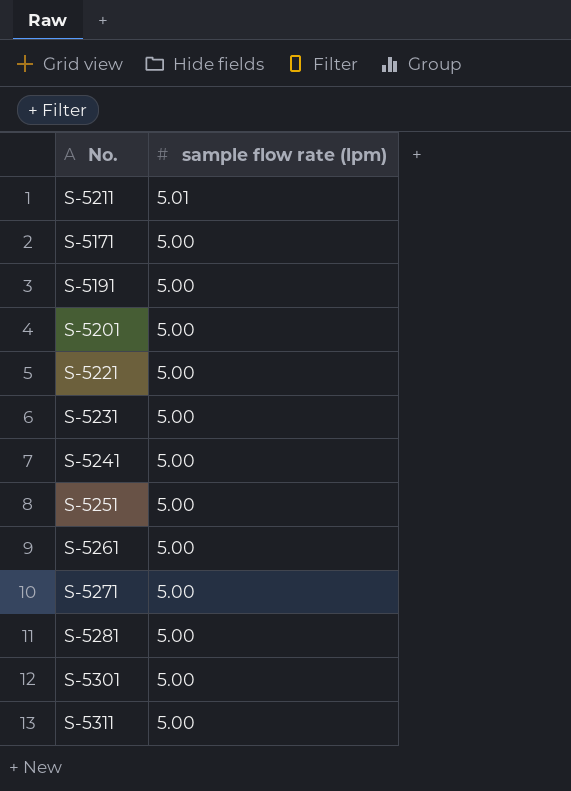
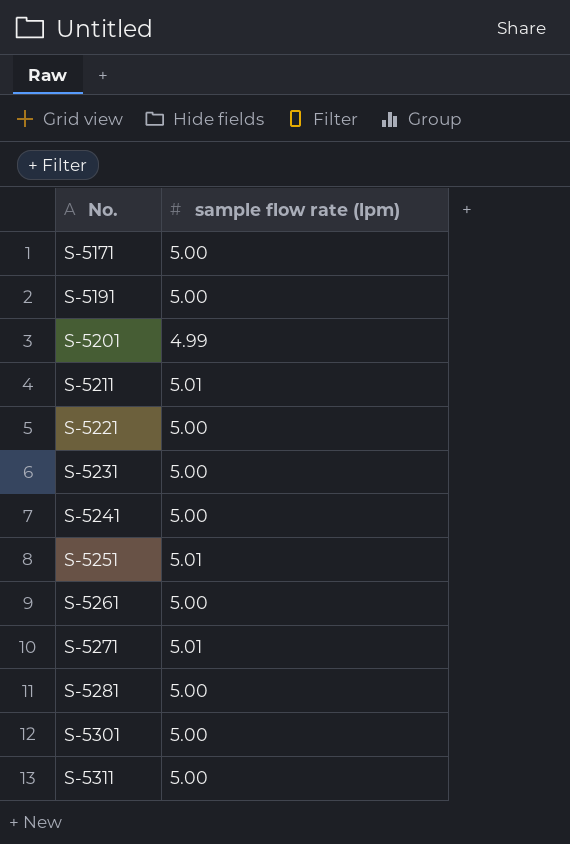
row order: sample flow rate (lpm) descending -> No. ascending
S-5201 | sample flow rate (lpm): 5.00 -> 4.99
S-5251 | sample flow rate (lpm): 5.00 -> 5.01
S-5271 | sample flow rate (lpm): 5.00 -> 5.01

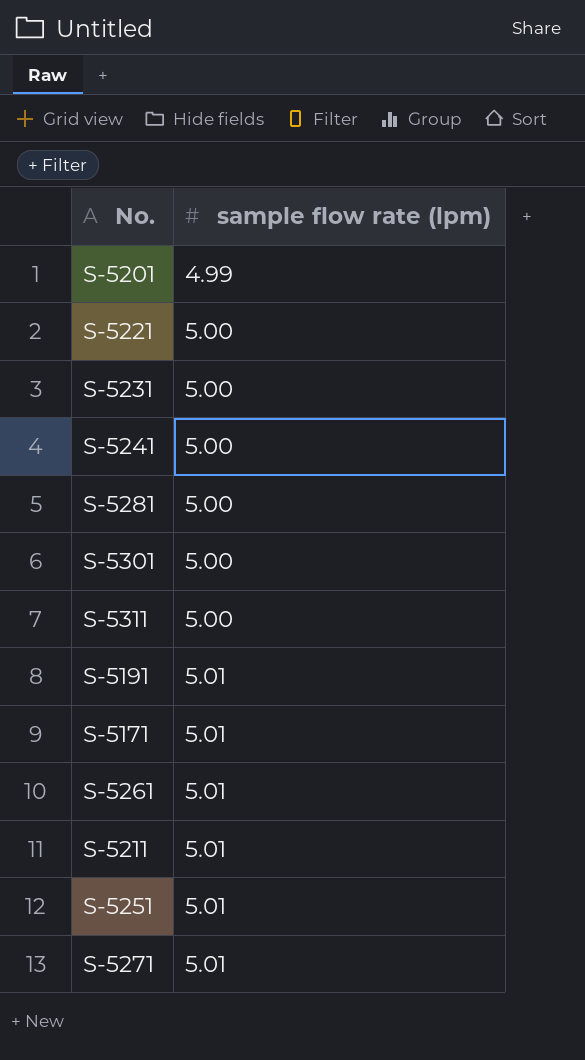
row order: No. ascending -> sample flow rate (lpm) ascending
S-5191 | sample flow rate (lpm): 5.00 -> 5.01
S-5171 | sample flow rate (lpm): 5.00 -> 5.01
S-5261 | sample flow rate (lpm): 5.00 -> 5.01

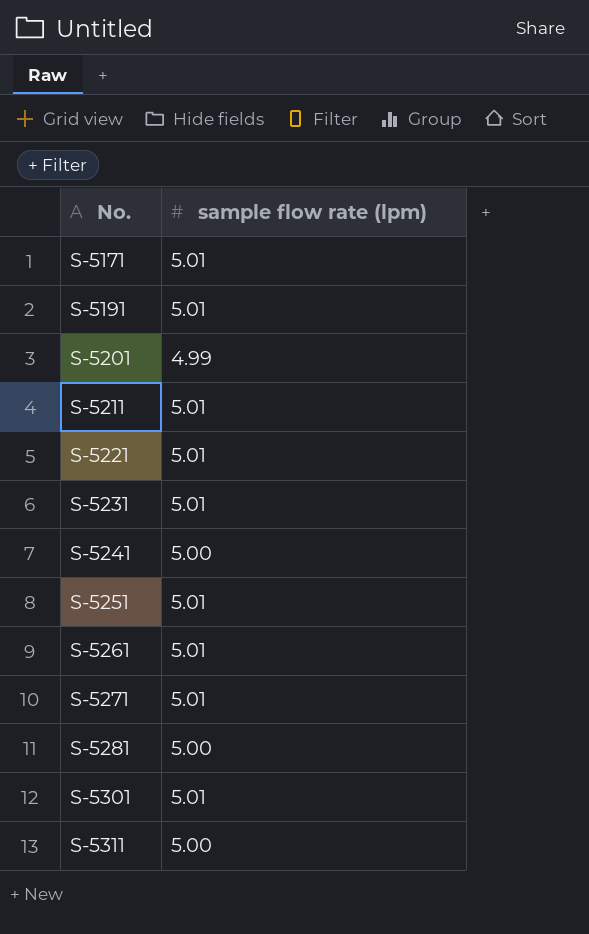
row order: sample flow rate (lpm) ascending -> No. ascending
S-5221 | sample flow rate (lpm): 5.00 -> 5.01
S-5231 | sample flow rate (lpm): 5.00 -> 5.01
S-5301 | sample flow rate (lpm): 5.00 -> 5.01

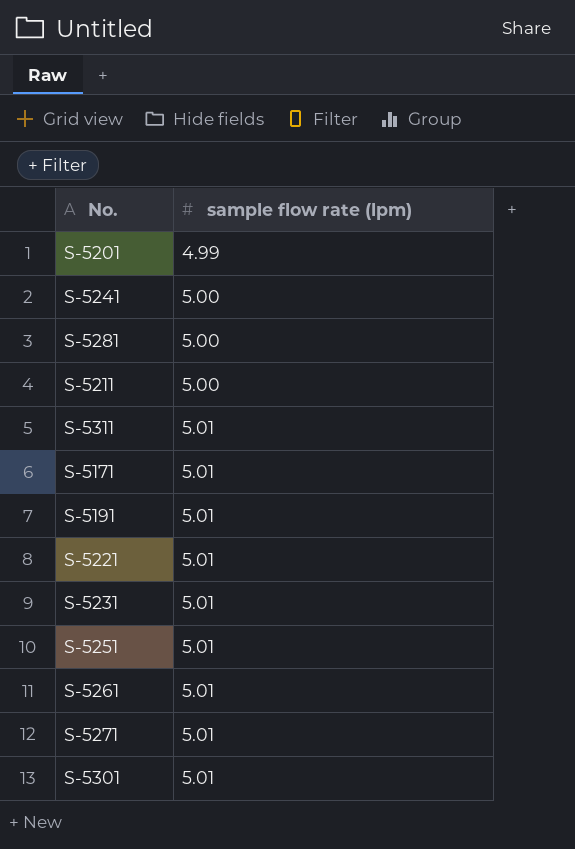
row order: No. ascending -> sample flow rate (lpm) ascending
S-5211 | sample flow rate (lpm): 5.01 -> 5.00
S-5311 | sample flow rate (lpm): 5.00 -> 5.01

